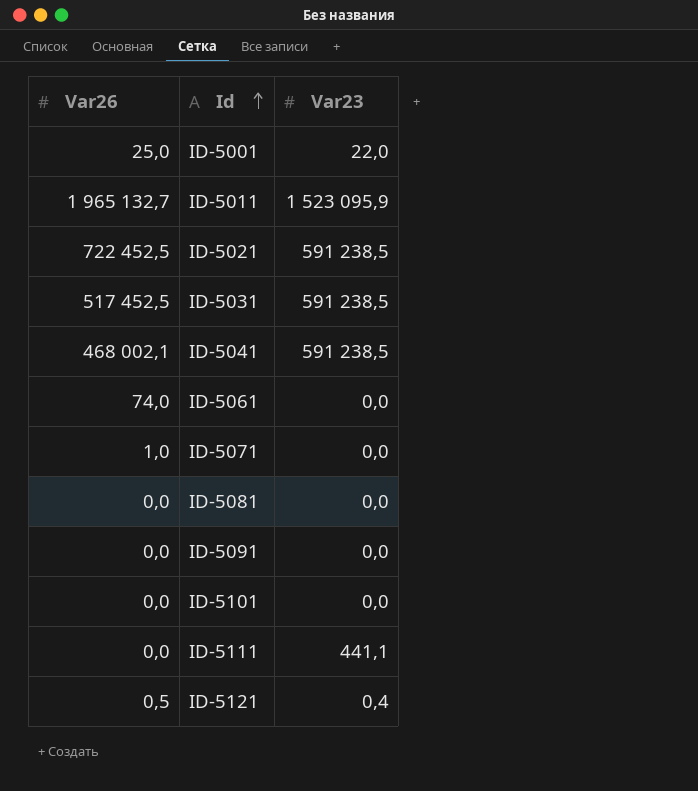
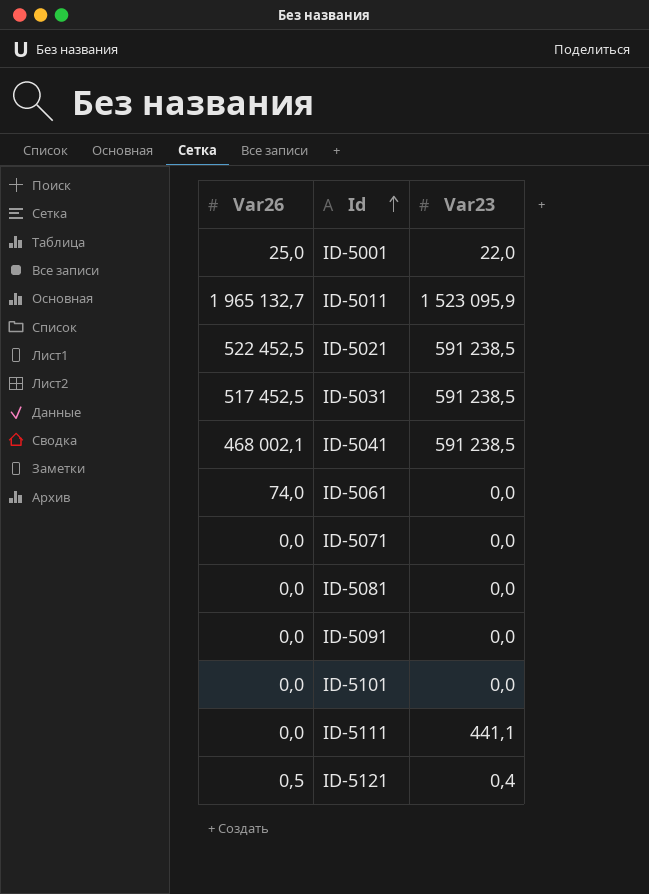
ID-5021 | Var26: 722 452,5 -> 522 452,5
ID-5071 | Var26: 1,0 -> 0,0

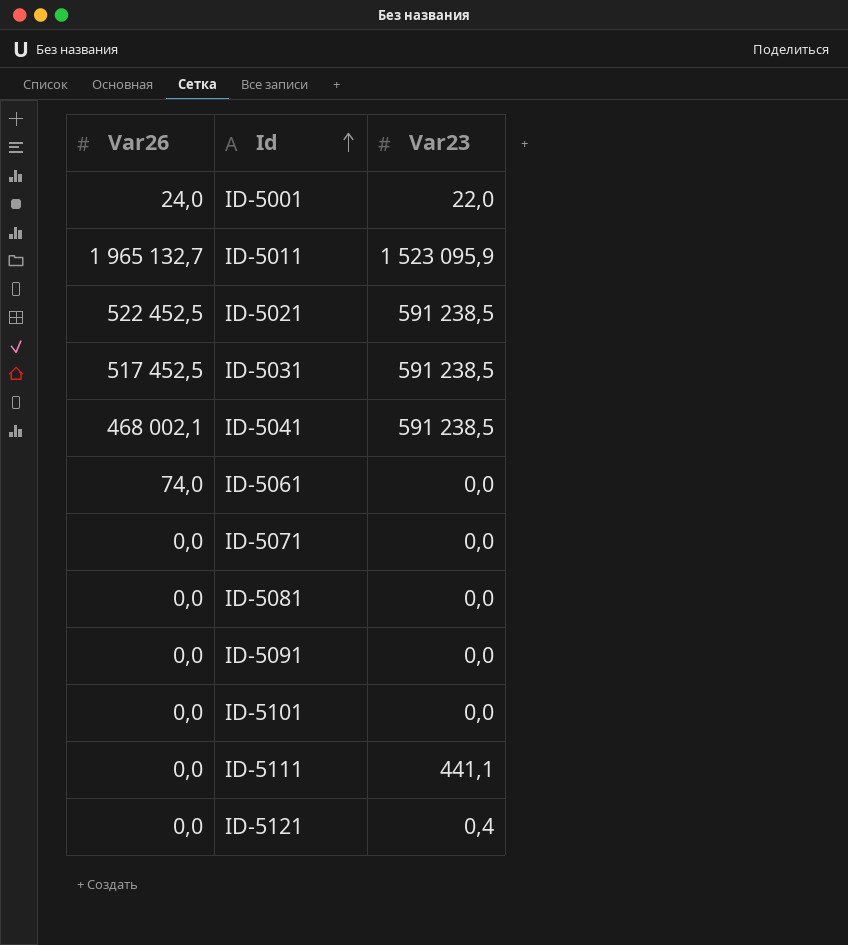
ID-5001 | Var26: 25,0 -> 24,0
ID-5121 | Var26: 0,5 -> 0,0

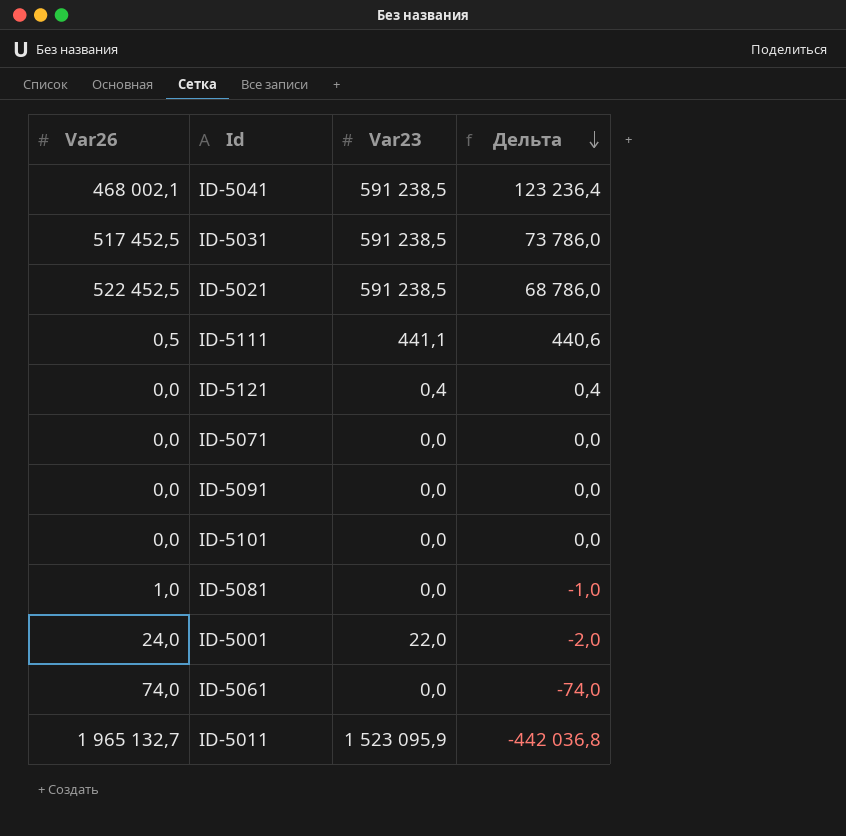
row order: Id ascending -> Дельта descending
column Дельта | formula: none -> [Var23] - [Var26]
ID-5111 | Var26: 0,0 -> 0,5
ID-5081 | Var26: 0,0 -> 1,0

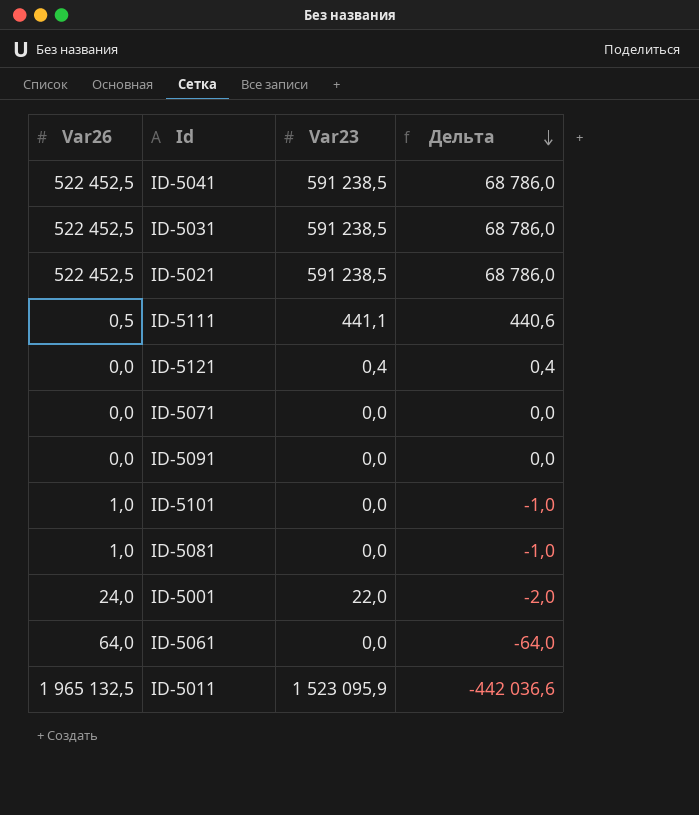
ID-5041 | Var26: 468 002,1 -> 522 452,5
ID-5041 | Дельта: 123 236,4 -> 68 786,0
ID-5031 | Var26: 517 452,5 -> 522 452,5
ID-5031 | Дельта: 73 786,0 -> 68 786,0
ID-5101 | Var26: 0,0 -> 1,0
ID-5101 | Дельта: 0,0 -> -1,0
ID-5061 | Var26: 74,0 -> 64,0
ID-5061 | Дельта: -74,0 -> -64,0
ID-5011 | Var26: 1 965 132,7 -> 1 965 132,5
ID-5011 | Дельта: -442 036,8 -> -442 036,6

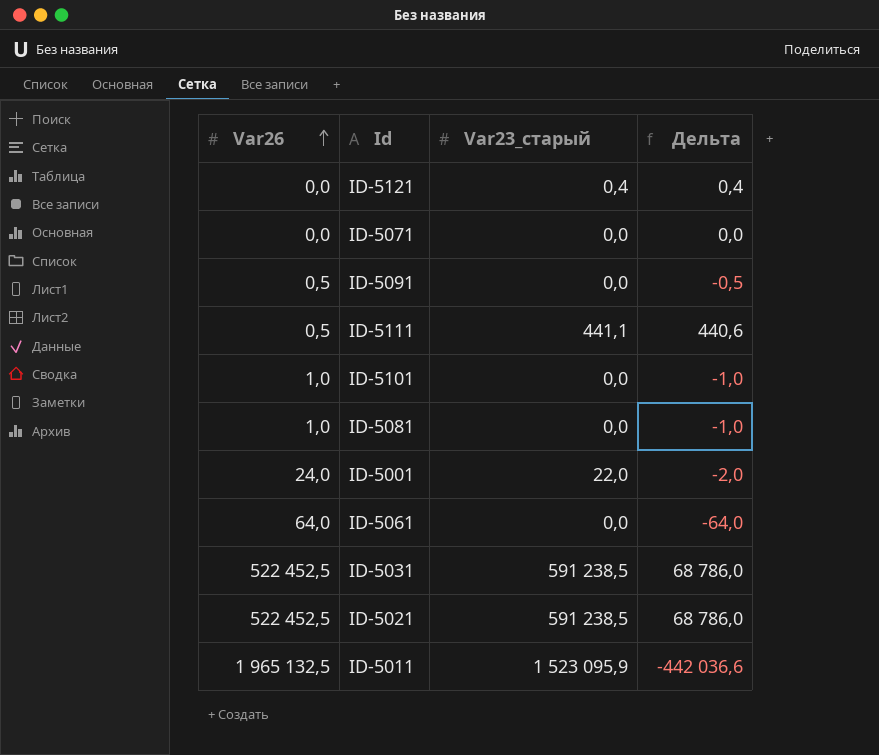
row order: Дельта descending -> Var26 ascending
column name: Var23 -> Var23_старый
row ID-5041: 522 452,5 | 591 238,5 | 68 786,0 -> none
ID-5091 | Var26: 0,0 -> 0,5
ID-5091 | Дельта: 0,0 -> -0,5

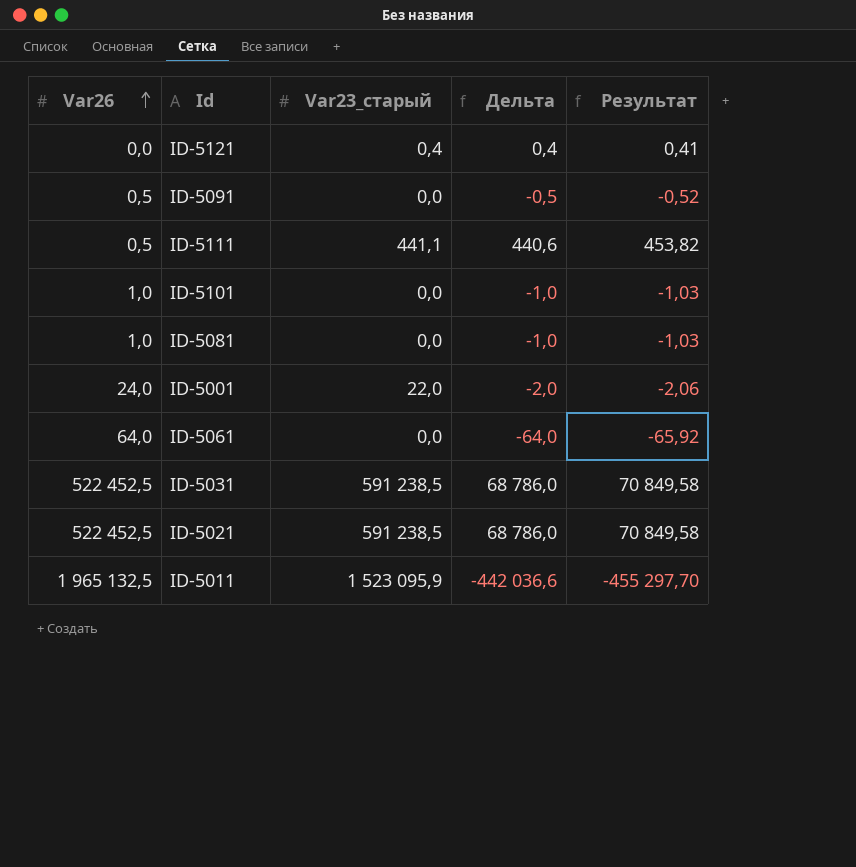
column Результат | formula: none -> [Дельта] * 1,03
row ID-5071: 0,0 | 0,0 | 0,0 -> none

